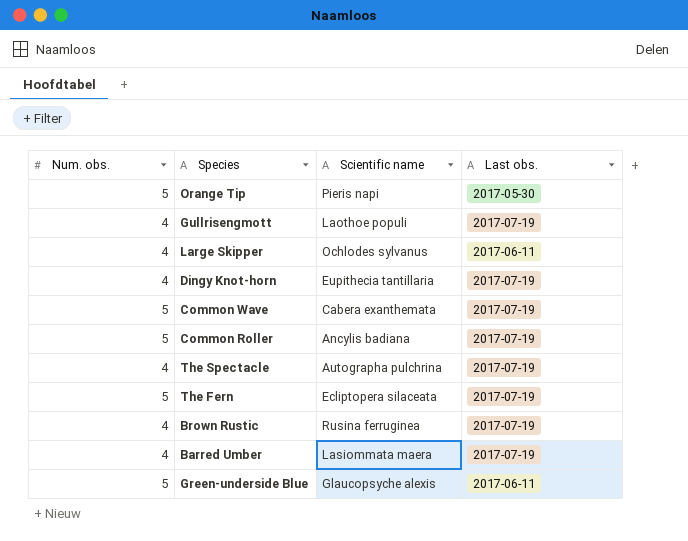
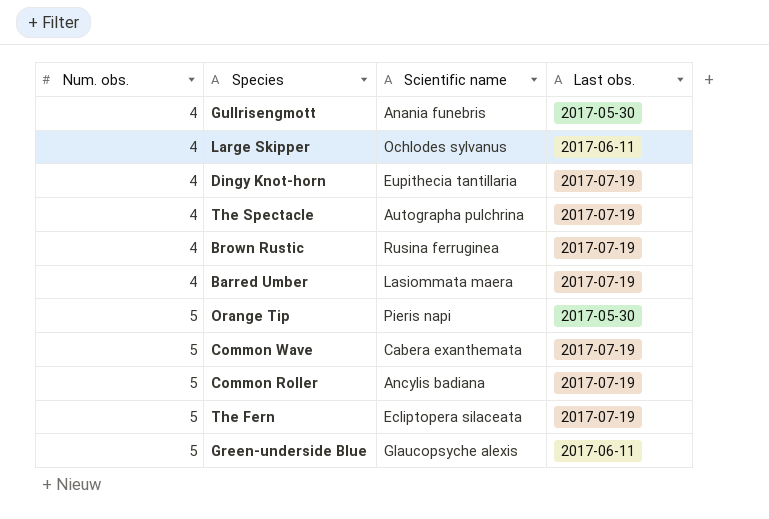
row order: none -> Num. obs. ascending
Gullrisengmott | Scientific name: Laothoe populi -> Anania funebris
Gullrisengmott | Last obs.: 2017-07-19 -> 2017-05-30

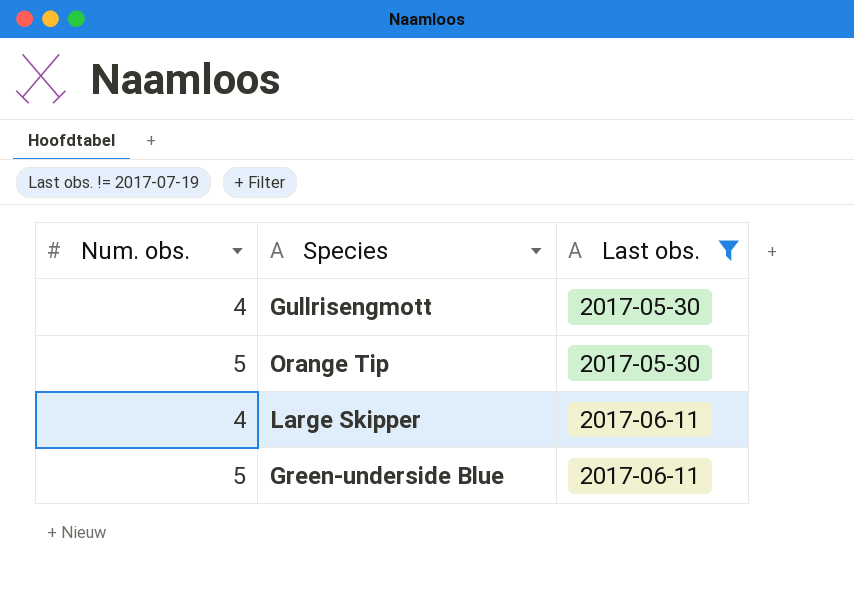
filter: none -> Last obs. != 2017-07-19
row order: Num. obs. ascending -> Last obs. ascending
column Scientific name | position: 3 -> none

